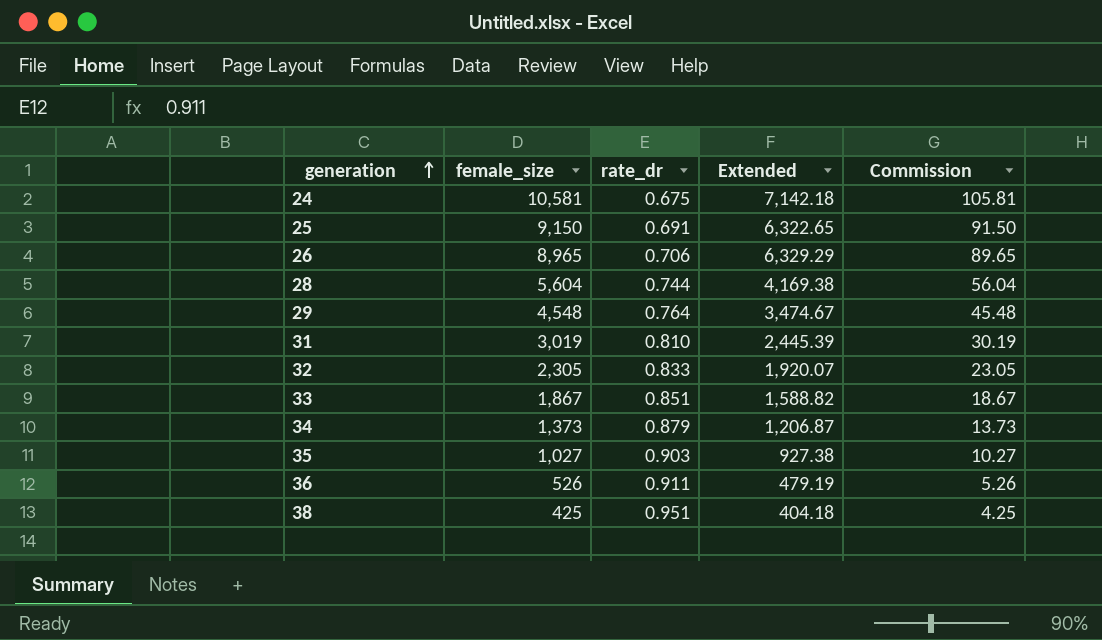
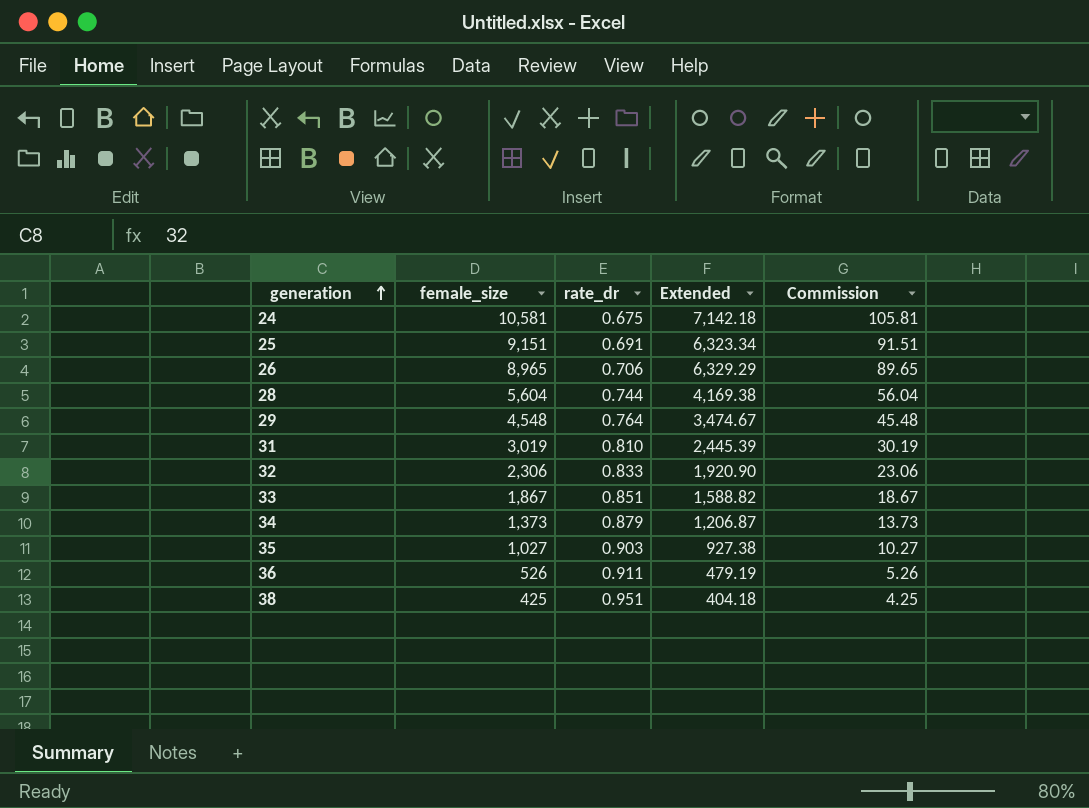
25 | female_size: 9,150 -> 9,151
25 | Extended: 6,322.65 -> 6,323.34
25 | Commission: 91.50 -> 91.51
32 | female_size: 2,305 -> 2,306
32 | Extended: 1,920.07 -> 1,920.90
32 | Commission: 23.05 -> 23.06

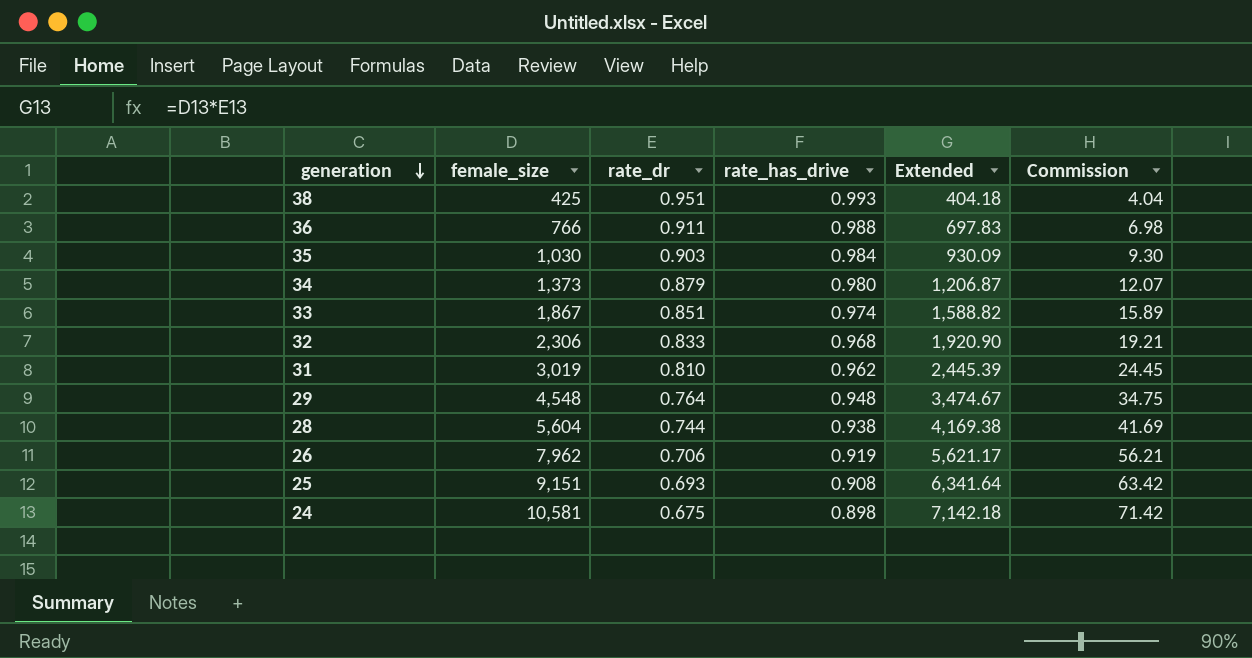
row order: generation ascending -> generation descending
column rate_has_drive | position: none -> 4
column Commission | formula: [female_size] * 0.01 -> [Extended] * 0.01
36 | female_size: 526 -> 766
36 | Extended: 479.19 -> 697.83
35 | female_size: 1,027 -> 1,030
35 | Extended: 927.38 -> 930.09
26 | female_size: 8,965 -> 7,962
26 | Extended: 6,329.29 -> 5,621.17
25 | rate_dr: 0.691 -> 0.693
25 | Extended: 6,323.34 -> 6,341.64

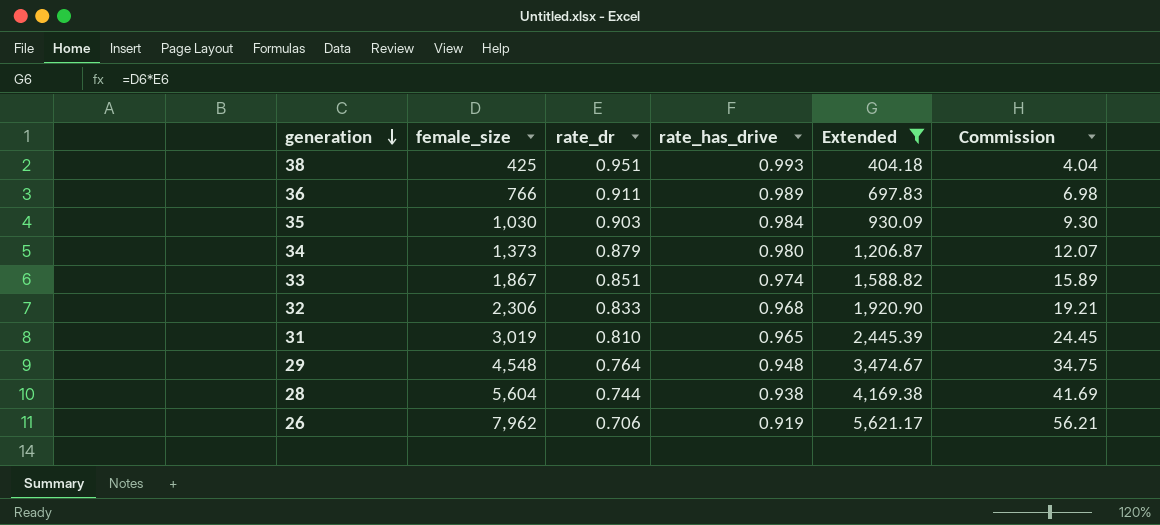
filter: none -> Extended <= 5,621.17
36 | rate_has_drive: 0.988 -> 0.989
31 | rate_has_drive: 0.962 -> 0.965

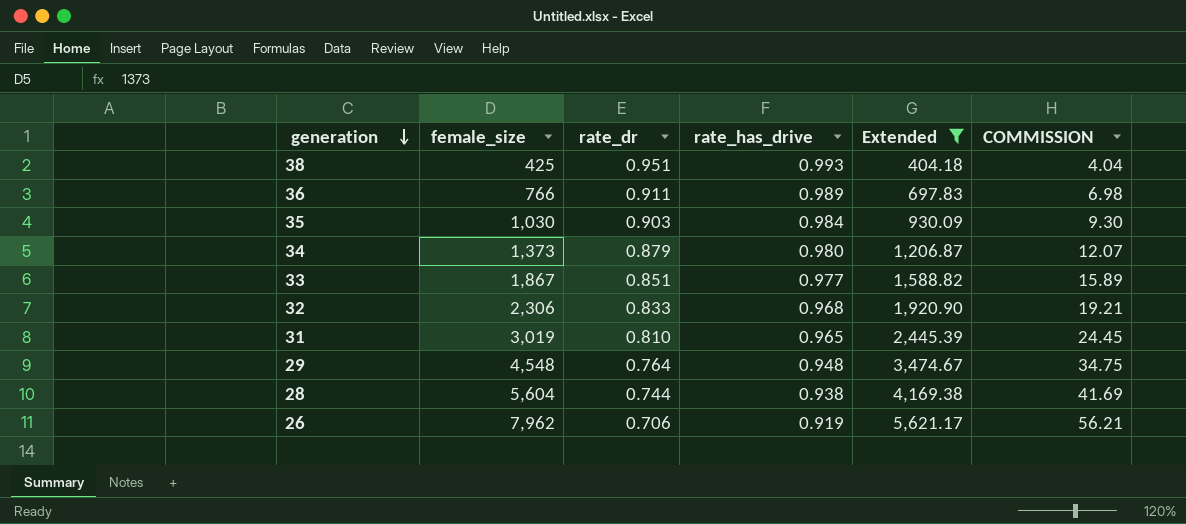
column name: Commission -> COMMISSION
33 | rate_has_drive: 0.974 -> 0.977

